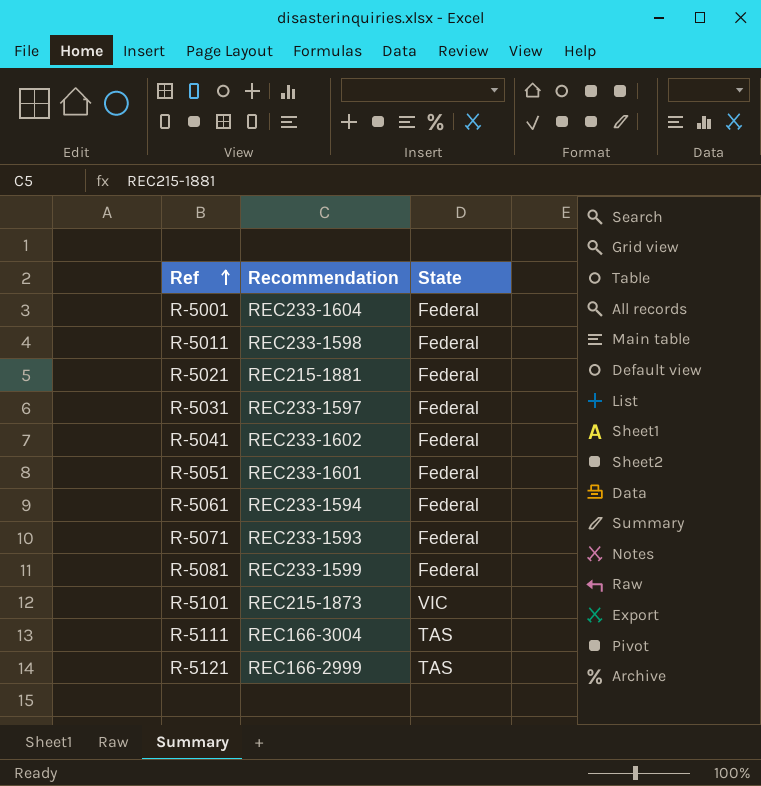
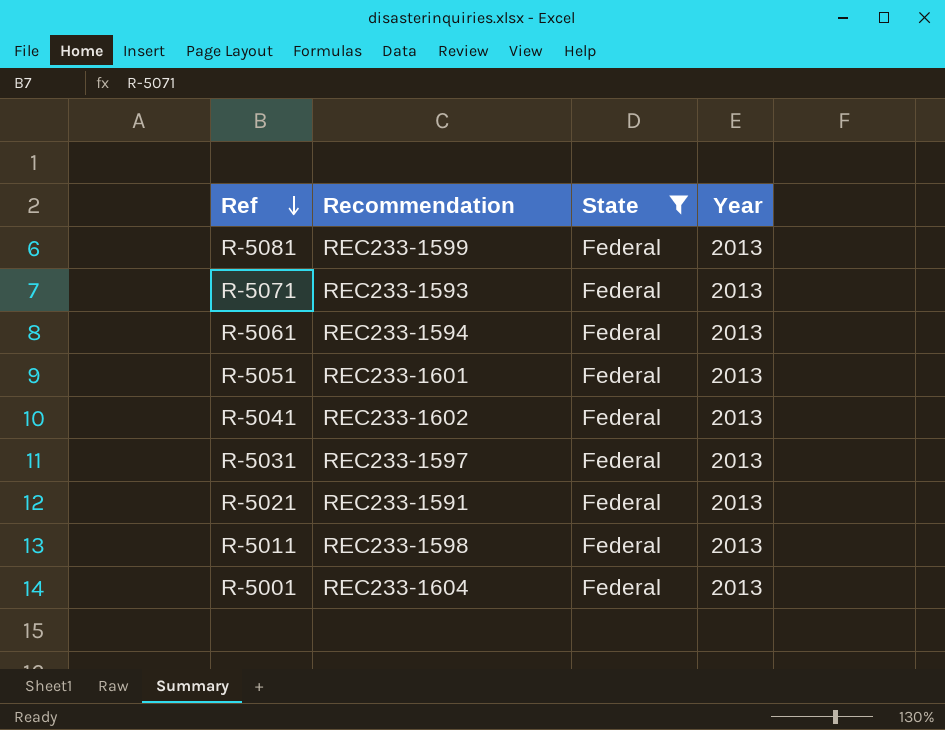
filter: none -> State = Federal
row order: Ref ascending -> Ref descending
column Year | position: none -> 4
R-5021 | Recommendation: REC215-1881 -> REC233-1591

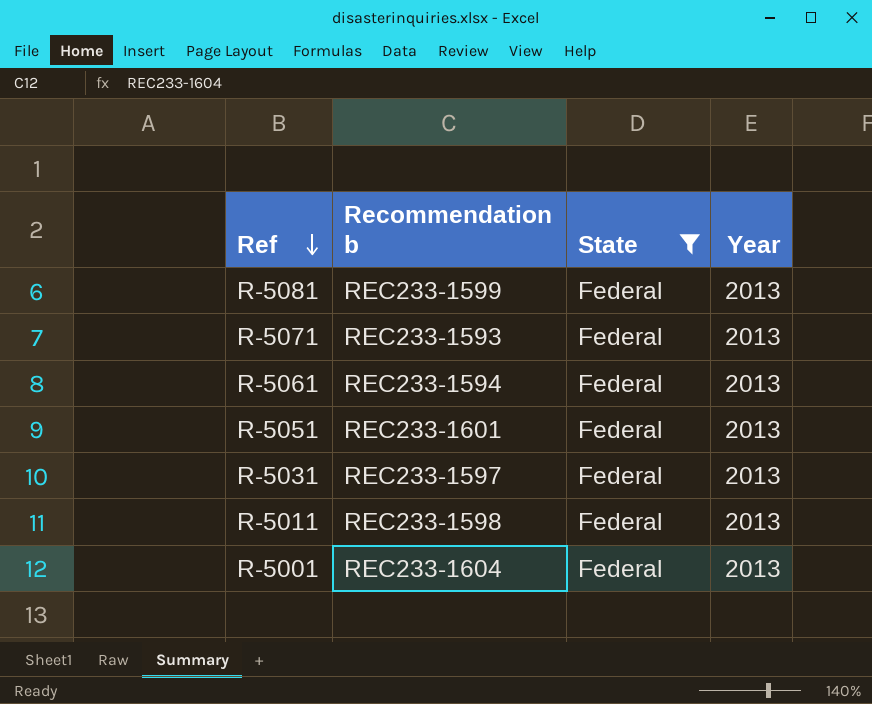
column name: Recommendation -> Recommendation b
row R-5041: REC233-1602 | Federal | 2013 -> none
row R-5021: REC233-1591 | Federal | 2013 -> none

